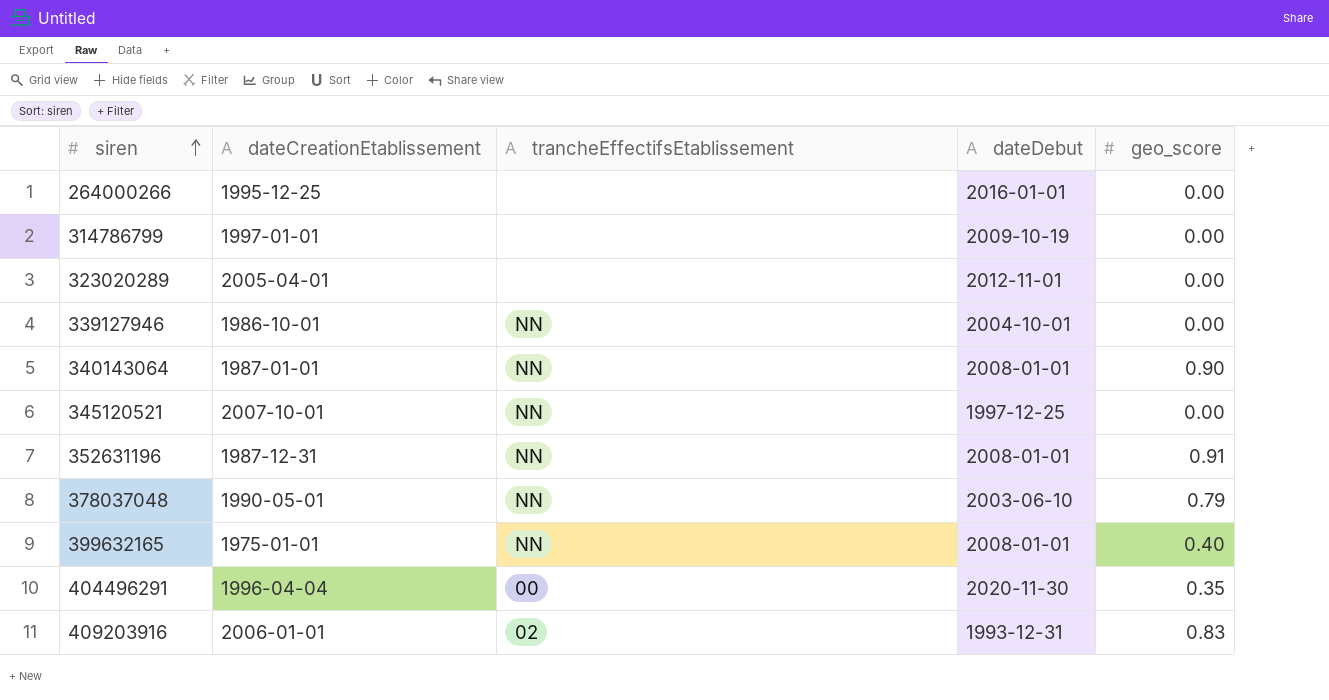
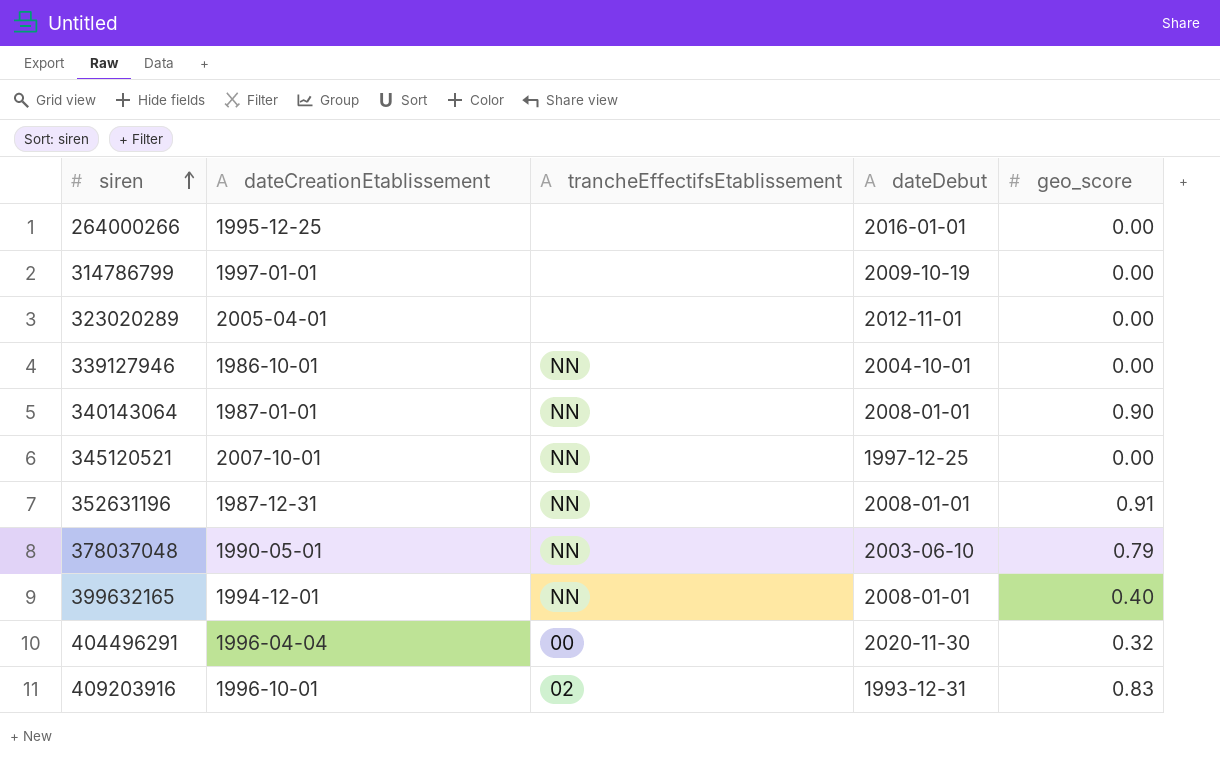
399632165 | dateCreationEtablissement: 1975-01-01 -> 1994-12-01
404496291 | geo_score: 0.35 -> 0.32
409203916 | dateCreationEtablissement: 2006-01-01 -> 1996-10-01

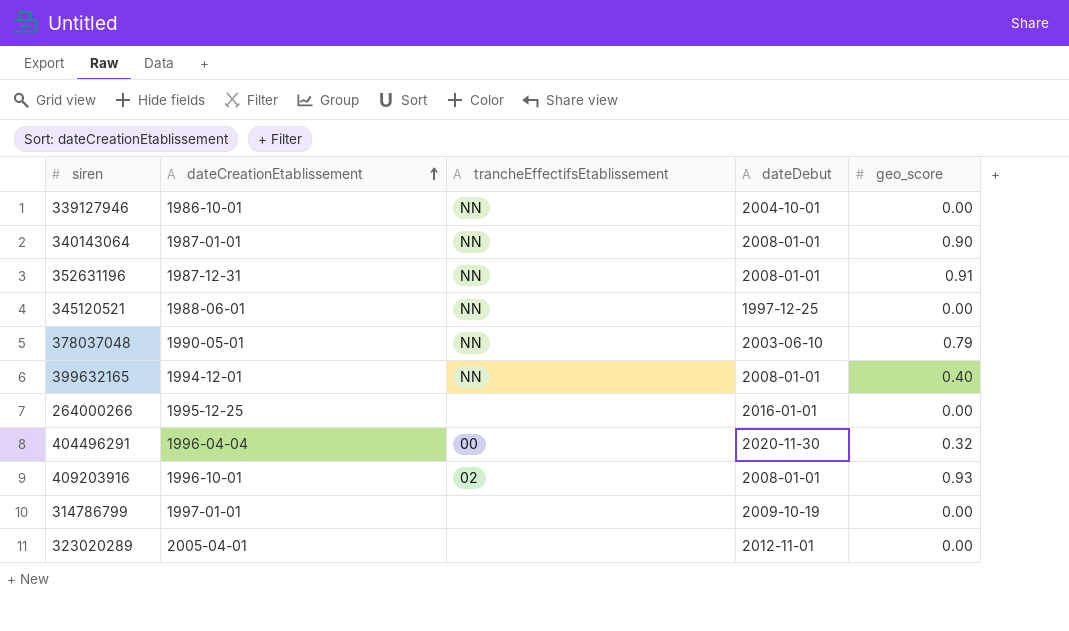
row order: siren ascending -> dateCreationEtablissement ascending
345120521 | dateCreationEtablissement: 2007-10-01 -> 1988-06-01
409203916 | dateDebut: 1993-12-31 -> 2008-01-01
409203916 | geo_score: 0.83 -> 0.93

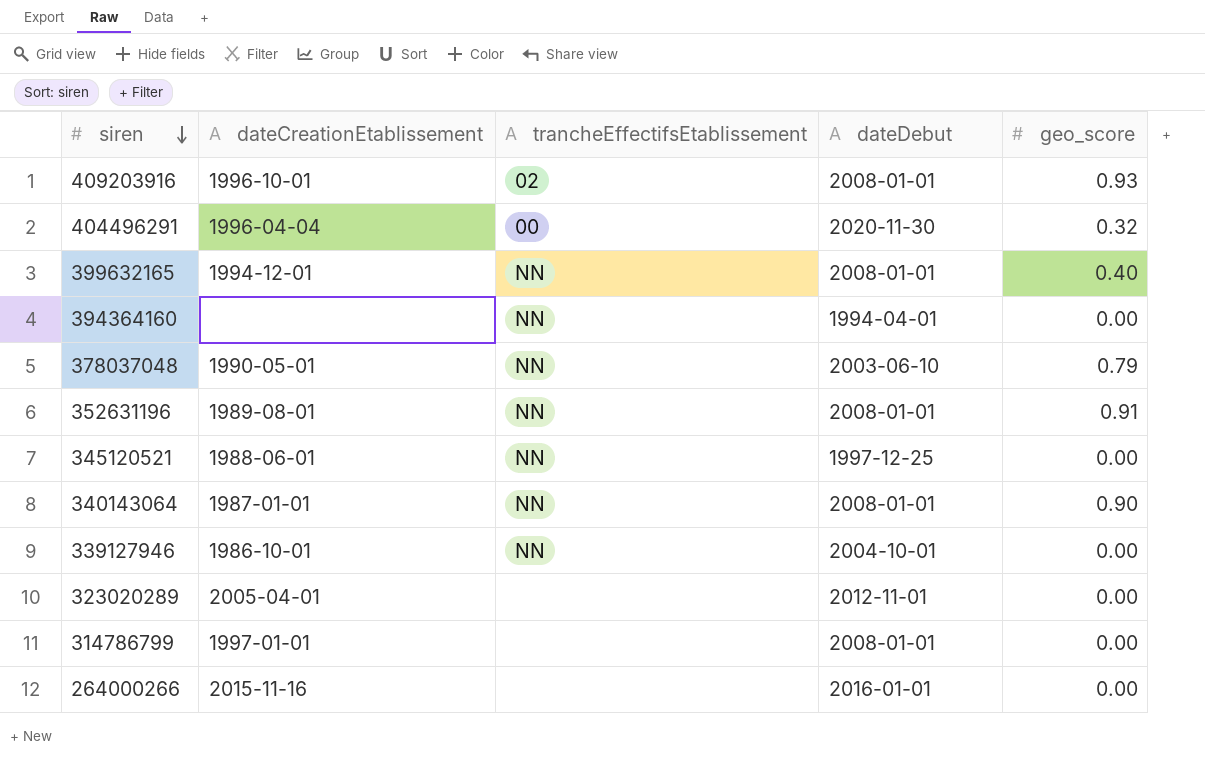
row order: dateCreationEtablissement ascending -> siren descending
row 394364160: none -> none | NN | 1994-04-01 | 0.00
352631196 | dateCreationEtablissement: 1987-12-31 -> 1989-08-01
314786799 | dateDebut: 2009-10-19 -> 2008-01-01
264000266 | dateCreationEtablissement: 1995-12-25 -> 2015-11-16

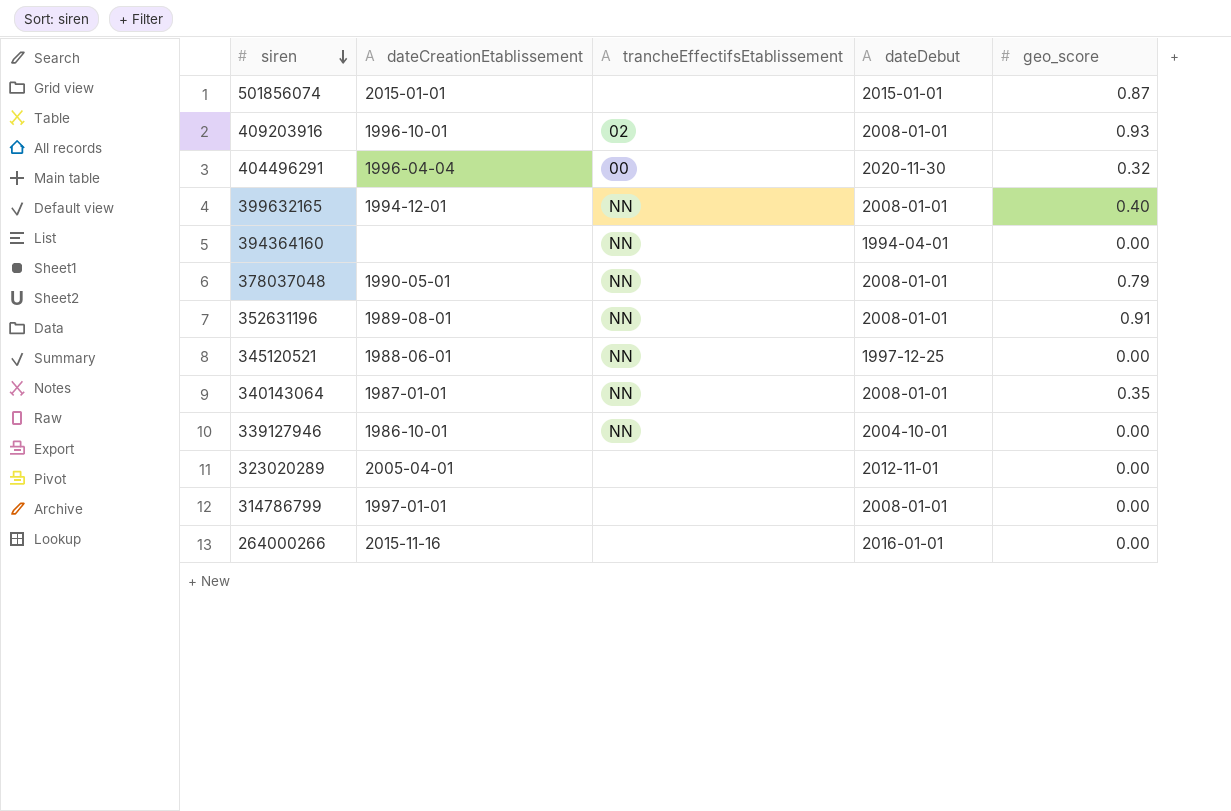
row 501856074: none -> 2015-01-01 | none | 2015-01-01 | 0.87
378037048 | dateDebut: 2003-06-10 -> 2008-01-01
340143064 | geo_score: 0.90 -> 0.35

